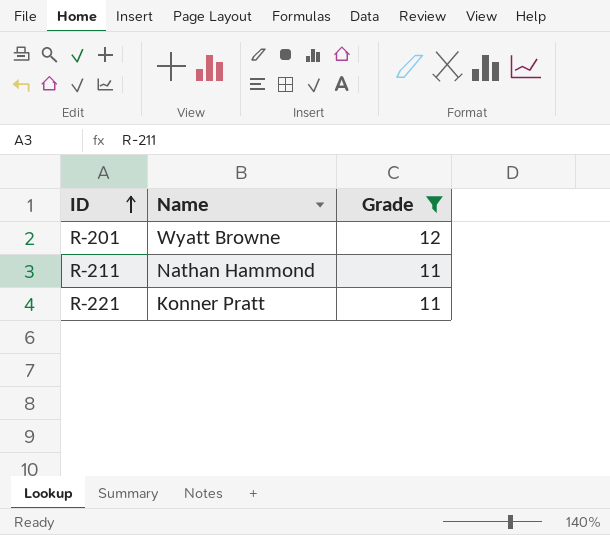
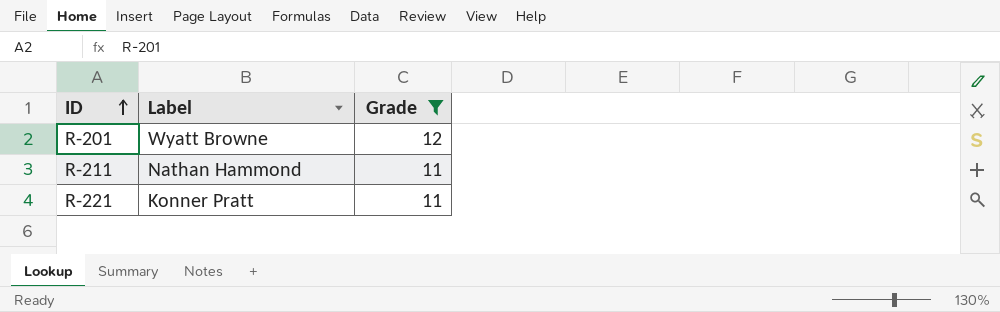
column name: Name -> Label

